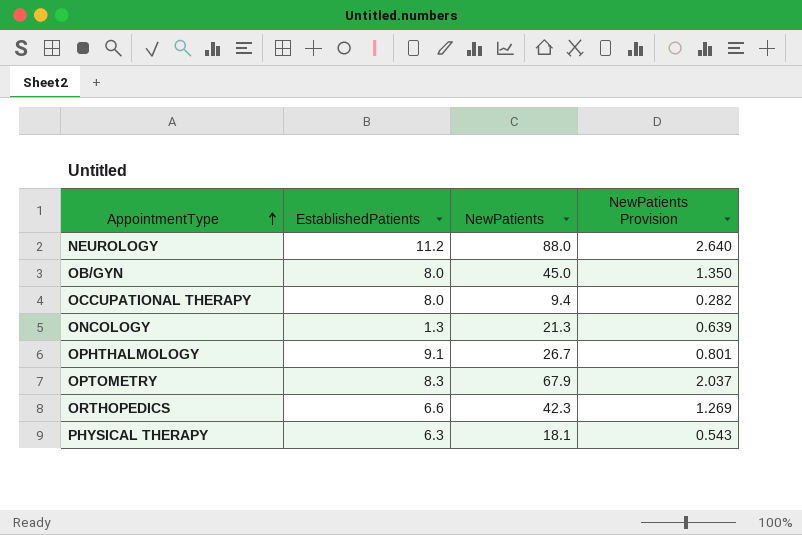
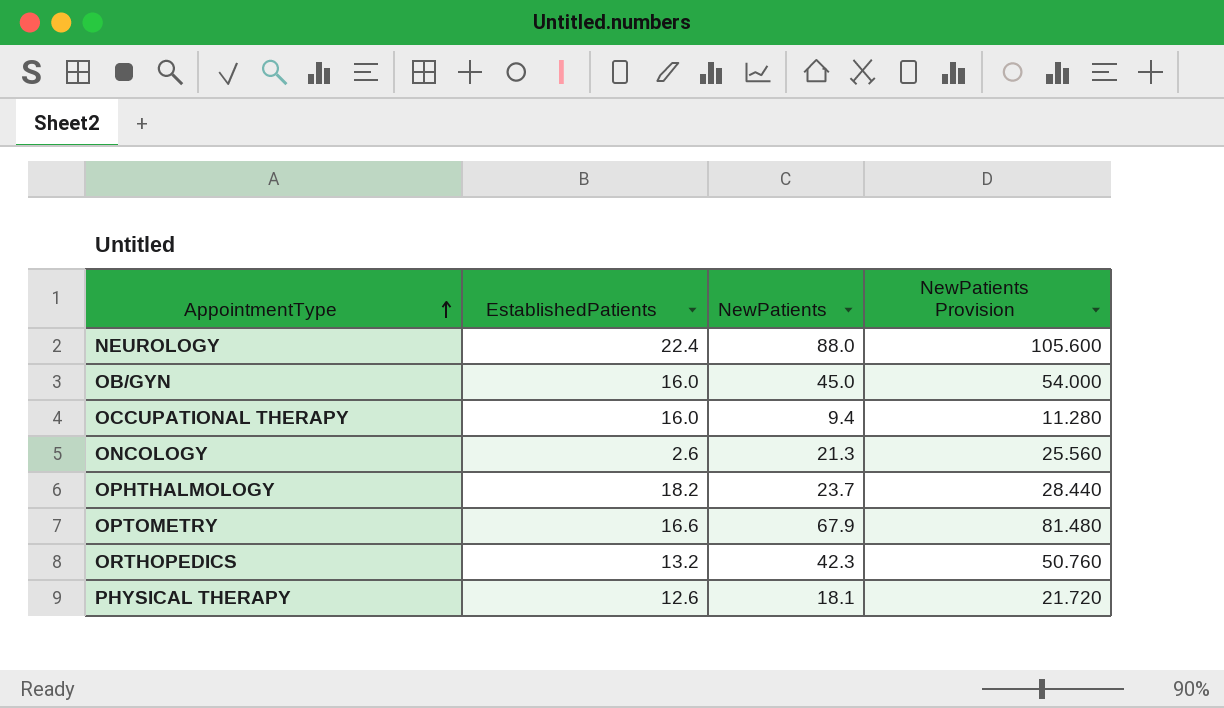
column NewPatients Provision | formula: [NewPatients] * 0.03 -> [NewPatients] * 1.2
NEUROLOGY | EstablishedPatients: 11.2 -> 22.4
OB/GYN | EstablishedPatients: 8.0 -> 16.0
OCCUPATIONAL THERAPY | EstablishedPatients: 8.0 -> 16.0
ONCOLOGY | EstablishedPatients: 1.3 -> 2.6
OPHTHALMOLOGY | EstablishedPatients: 9.1 -> 18.2
OPHTHALMOLOGY | NewPatients: 26.7 -> 23.7
OPTOMETRY | EstablishedPatients: 8.3 -> 16.6
ORTHOPEDICS | EstablishedPatients: 6.6 -> 13.2
PHYSICAL THERAPY | EstablishedPatients: 6.3 -> 12.6

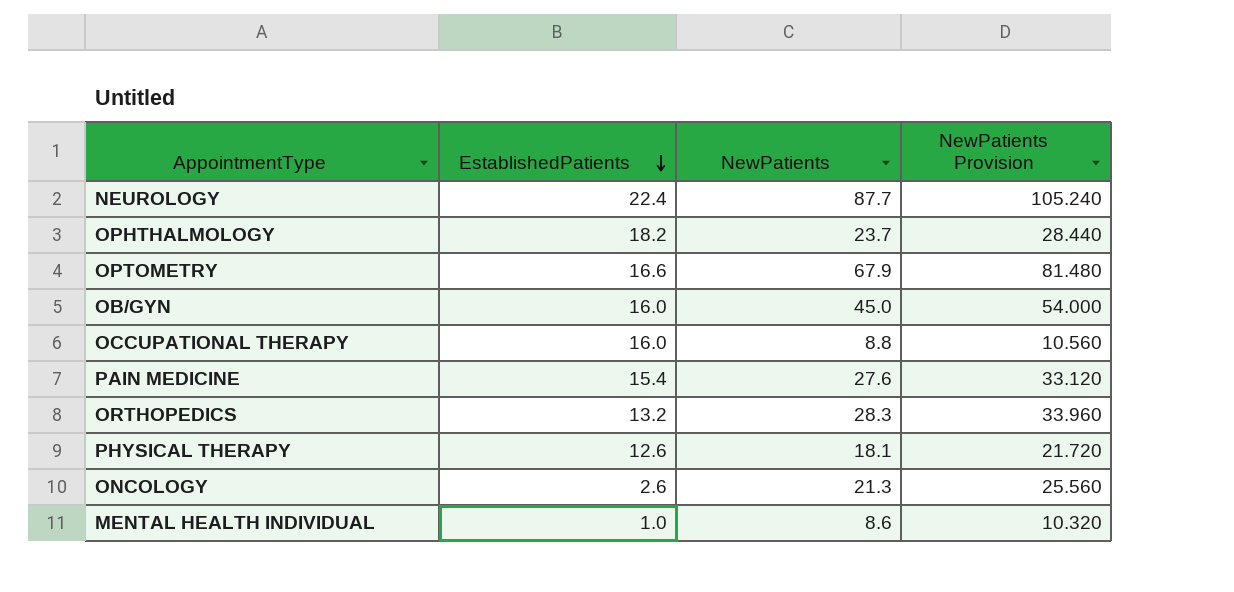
row order: AppointmentType ascending -> EstablishedPatients descending
NEUROLOGY | NewPatients: 88.0 -> 87.7
NEUROLOGY | NewPatients Provision: 105.600 -> 105.240
OCCUPATIONAL THERAPY | NewPatients: 9.4 -> 8.8
OCCUPATIONAL THERAPY | NewPatients Provision: 11.280 -> 10.560
row PAIN MEDICINE: none -> 15.4 | 27.6 | 33.120
ORTHOPEDICS | NewPatients: 42.3 -> 28.3
ORTHOPEDICS | NewPatients Provision: 50.760 -> 33.960
row MENTAL HEALTH INDIVIDUAL: none -> 1.0 | 8.6 | 10.320

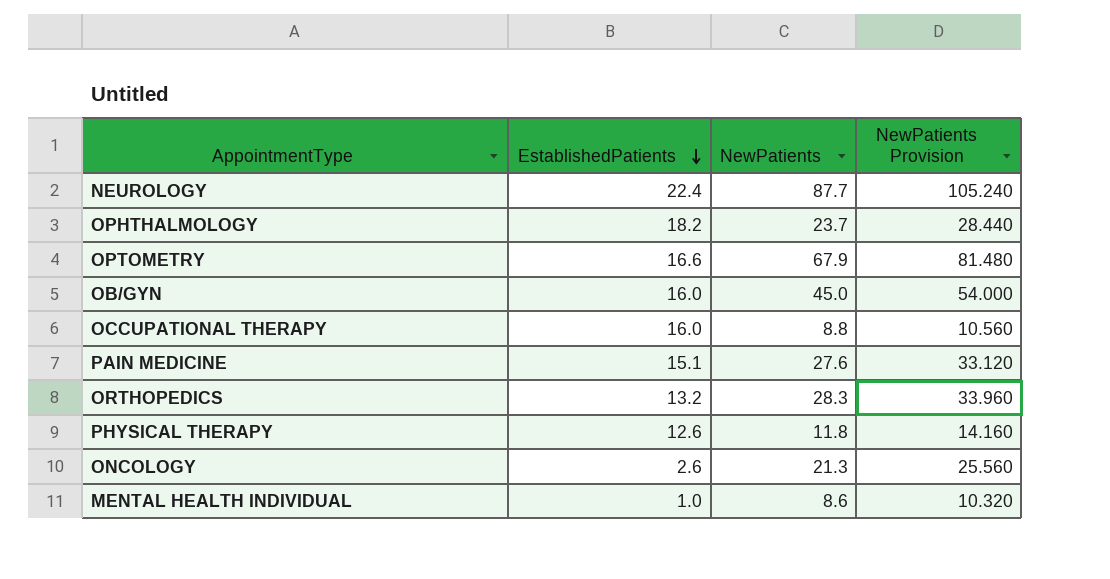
PAIN MEDICINE | EstablishedPatients: 15.4 -> 15.1
PHYSICAL THERAPY | NewPatients: 18.1 -> 11.8
PHYSICAL THERAPY | NewPatients Provision: 21.720 -> 14.160

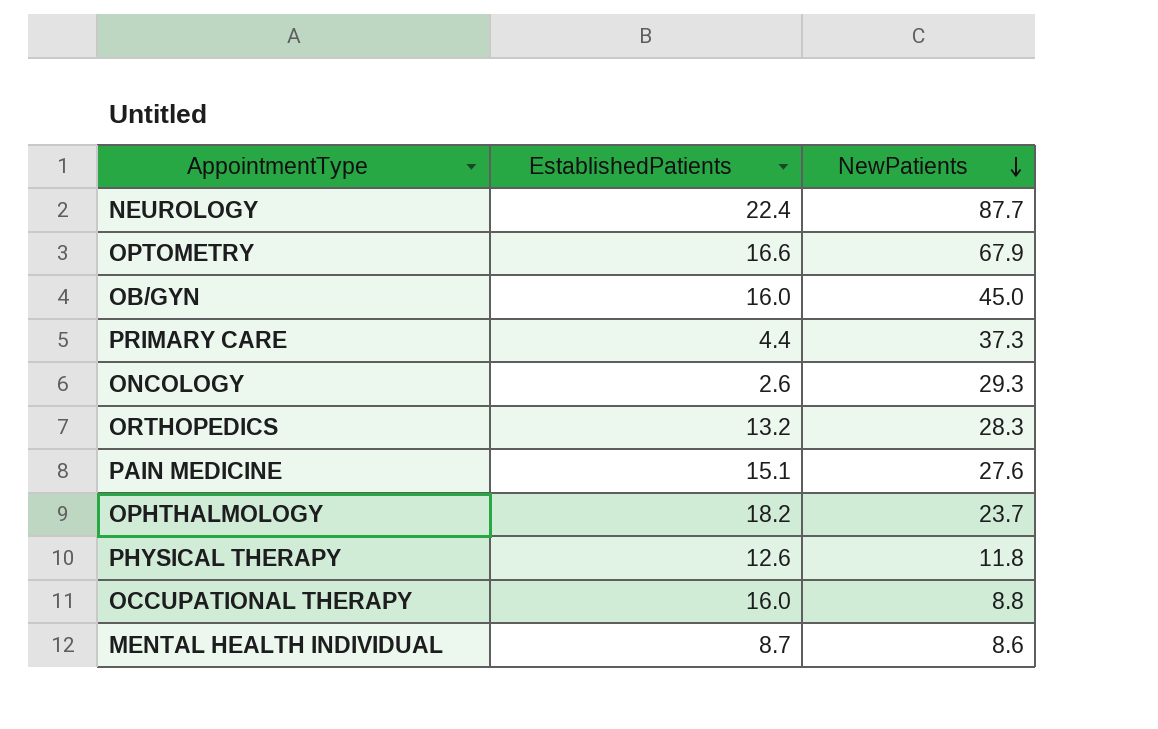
row order: EstablishedPatients descending -> NewPatients descending
column NewPatients Provision | formula: [NewPatients] * 1.2 -> none
row PRIMARY CARE: none -> 4.4 | 37.3
ONCOLOGY | NewPatients: 21.3 -> 29.3
MENTAL HEALTH INDIVIDUAL | EstablishedPatients: 1.0 -> 8.7

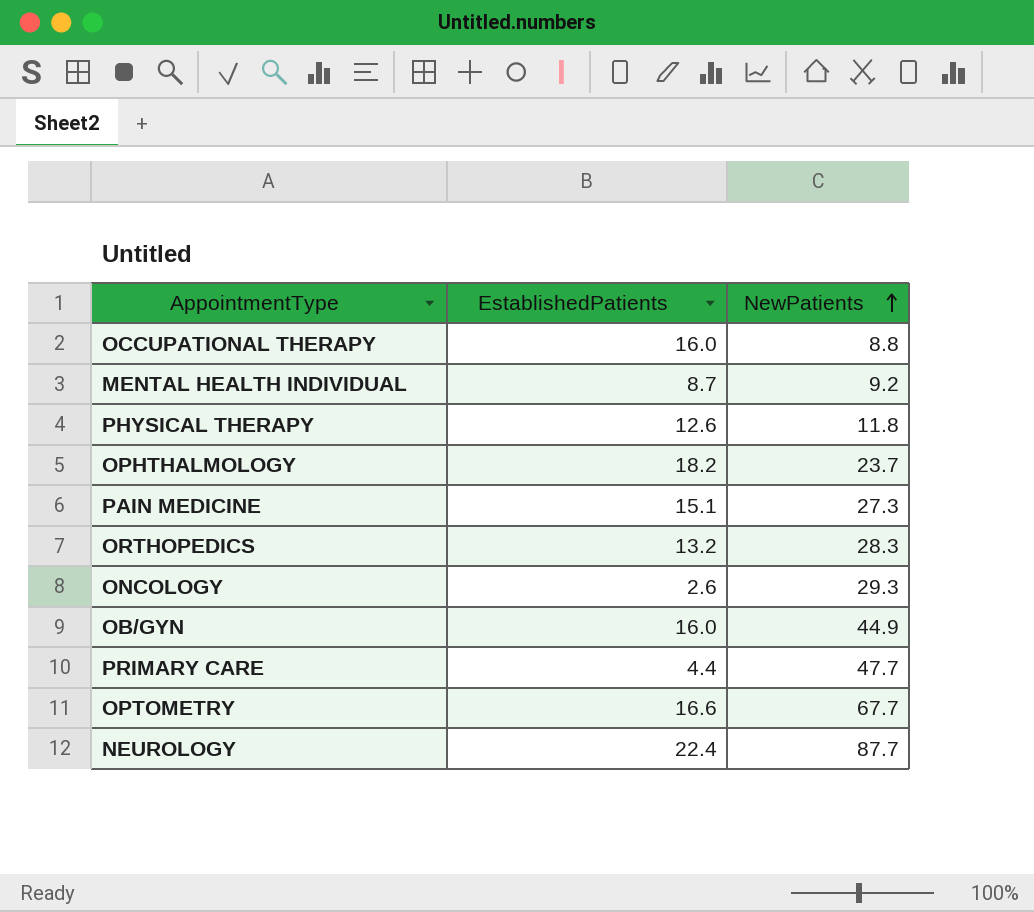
row order: NewPatients descending -> NewPatients ascending
MENTAL HEALTH INDIVIDUAL | NewPatients: 8.6 -> 9.2
PAIN MEDICINE | NewPatients: 27.6 -> 27.3
OB/GYN | NewPatients: 45.0 -> 44.9
PRIMARY CARE | NewPatients: 37.3 -> 47.7
OPTOMETRY | NewPatients: 67.9 -> 67.7

